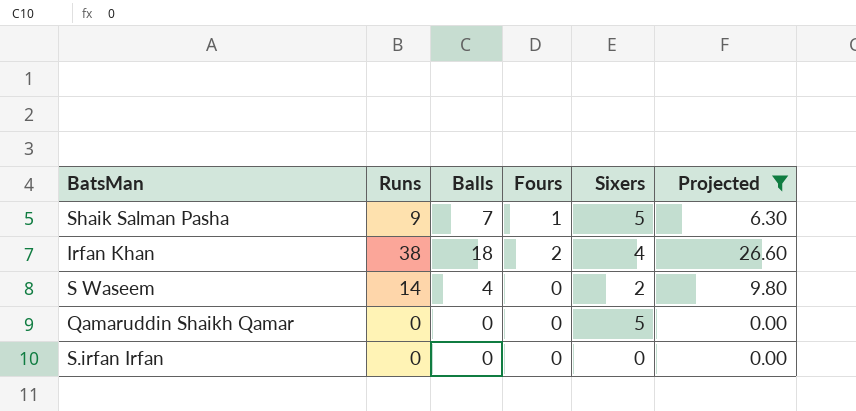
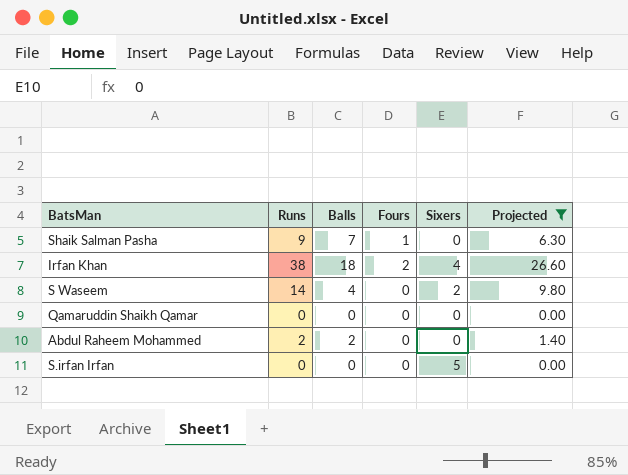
Shaik Salman Pasha | Sixers: 5 -> 0
Qamaruddin Shaikh Qamar | Sixers: 5 -> 0
row Abdul Raheem Mohammed: none -> 2 | 2 | 0 | 0 | 1.40
S.irfan Irfan | Sixers: 0 -> 5

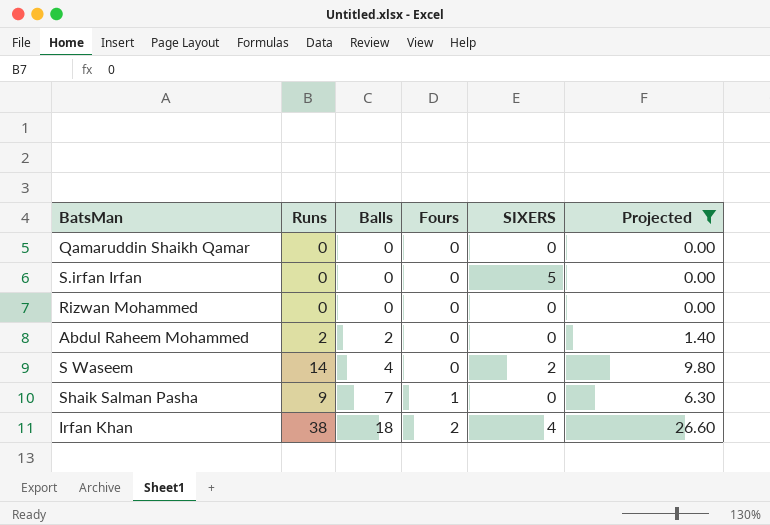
row order: none -> Balls ascending
column name: Sixers -> SIXERS
row Rizwan Mohammed: none -> 0 | 0 | 0 | 0 | 0.00

